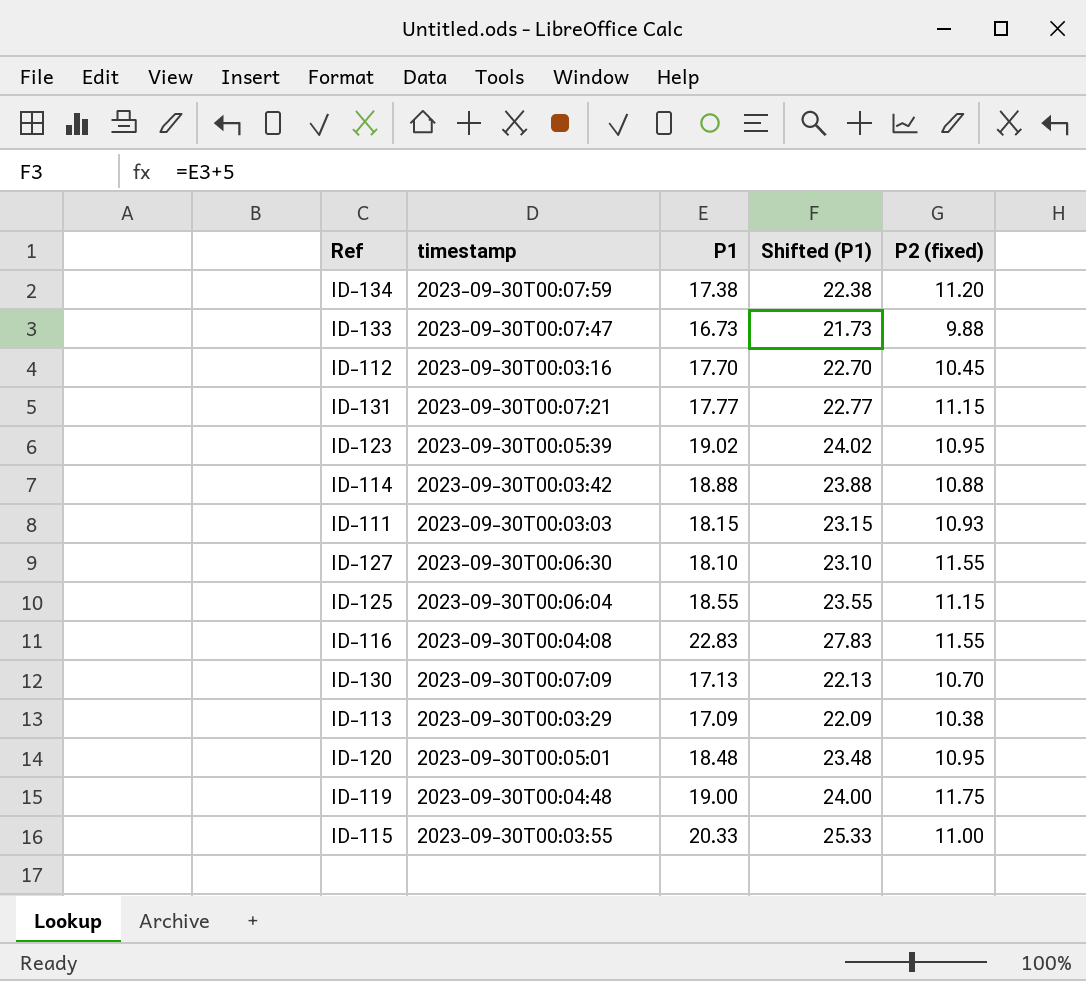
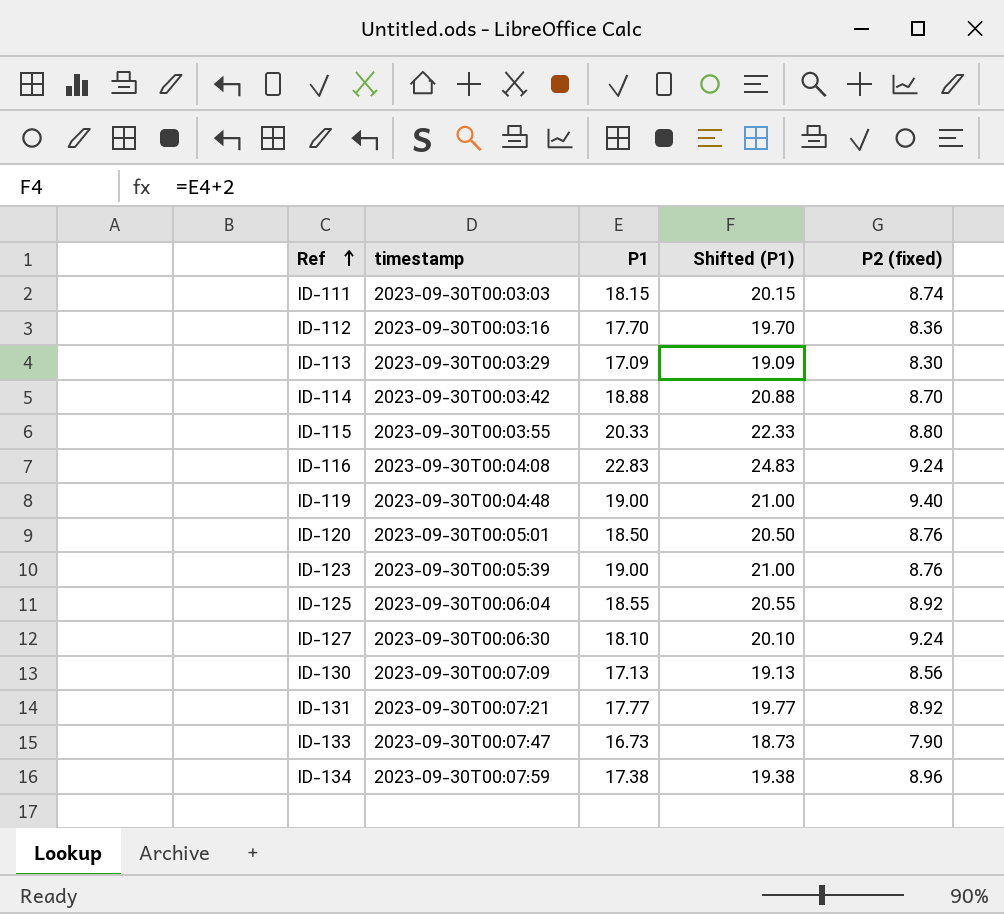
row order: none -> Ref ascending
column Shifted (P1) | formula: [P1] + 5 -> [P1] + 2
ID-111 | P2 (fixed): 10.93 -> 8.74
ID-112 | P2 (fixed): 10.45 -> 8.36
ID-113 | P2 (fixed): 10.38 -> 8.30
ID-114 | P2 (fixed): 10.88 -> 8.70
ID-115 | P2 (fixed): 11.00 -> 8.80
ID-116 | P2 (fixed): 11.55 -> 9.24
ID-119 | P2 (fixed): 11.75 -> 9.40
ID-120 | P1: 18.48 -> 18.50
ID-120 | P2 (fixed): 10.95 -> 8.76
ID-123 | P1: 19.02 -> 19.00
ID-123 | P2 (fixed): 10.95 -> 8.76
ID-125 | P2 (fixed): 11.15 -> 8.92
ID-127 | P2 (fixed): 11.55 -> 9.24
ID-130 | P2 (fixed): 10.70 -> 8.56
ID-131 | P2 (fixed): 11.15 -> 8.92
ID-133 | P2 (fixed): 9.88 -> 7.90
ID-134 | P2 (fixed): 11.20 -> 8.96

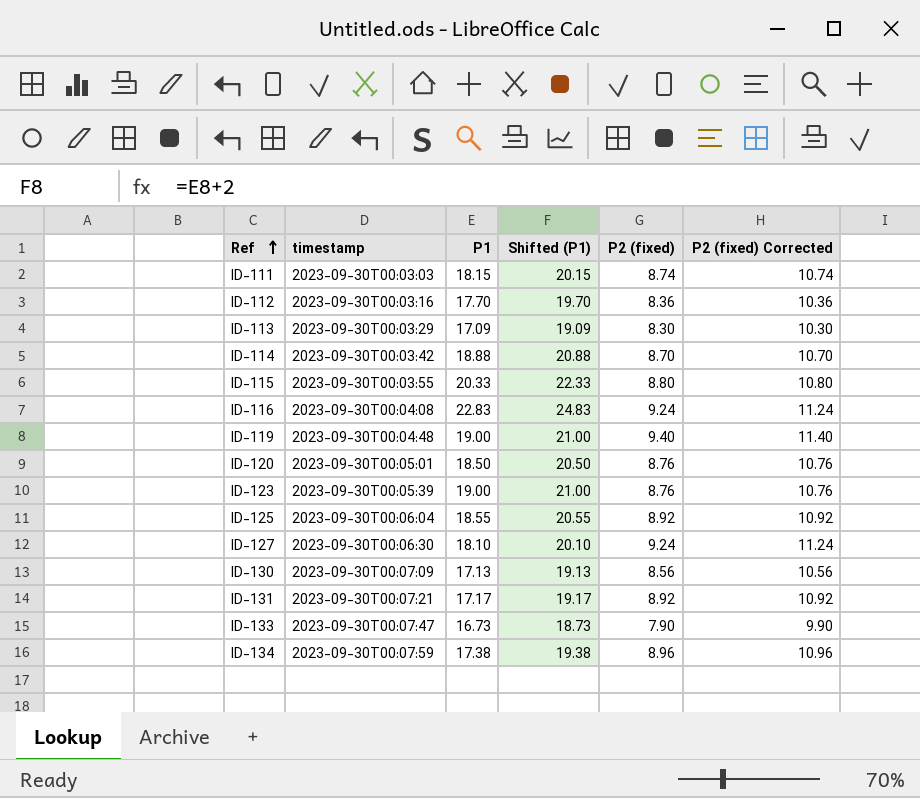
column P2 (fixed) Corrected | formula: none -> [P2 (fixed)] + 2
ID-131 | P1: 17.77 -> 17.17
ID-131 | Shifted (P1): 19.77 -> 19.17

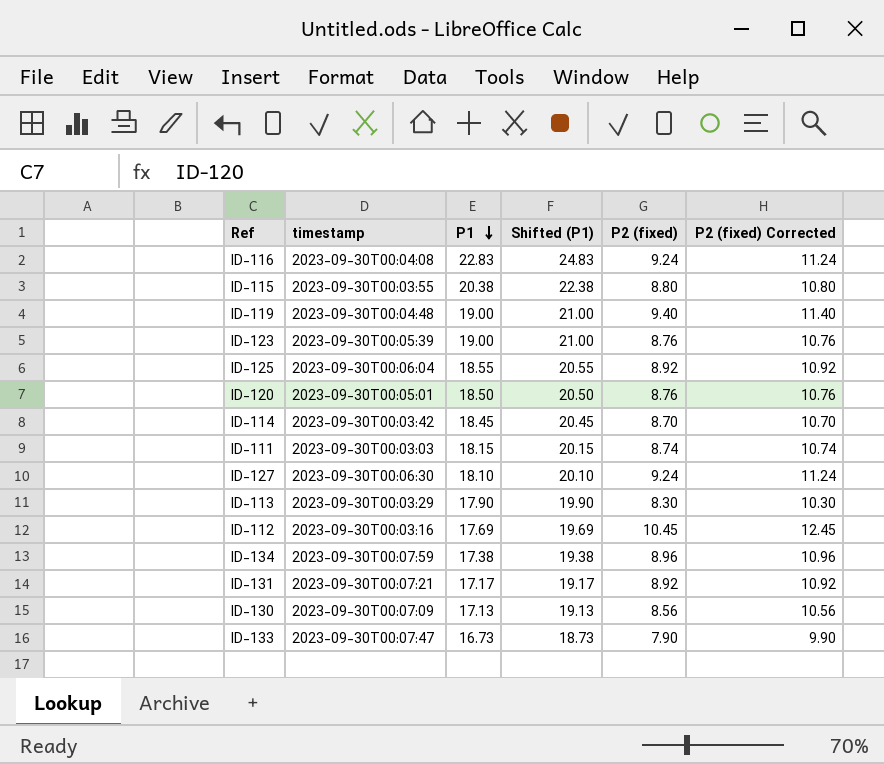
row order: Ref ascending -> P1 descending
ID-115 | P1: 20.33 -> 20.38
ID-115 | Shifted (P1): 22.33 -> 22.38
ID-114 | P1: 18.88 -> 18.45
ID-114 | Shifted (P1): 20.88 -> 20.45
ID-113 | P1: 17.09 -> 17.90
ID-113 | Shifted (P1): 19.09 -> 19.90
ID-112 | P1: 17.70 -> 17.69
ID-112 | Shifted (P1): 19.70 -> 19.69
ID-112 | P2 (fixed): 8.36 -> 10.45
ID-112 | P2 (fixed) Corrected: 10.36 -> 12.45

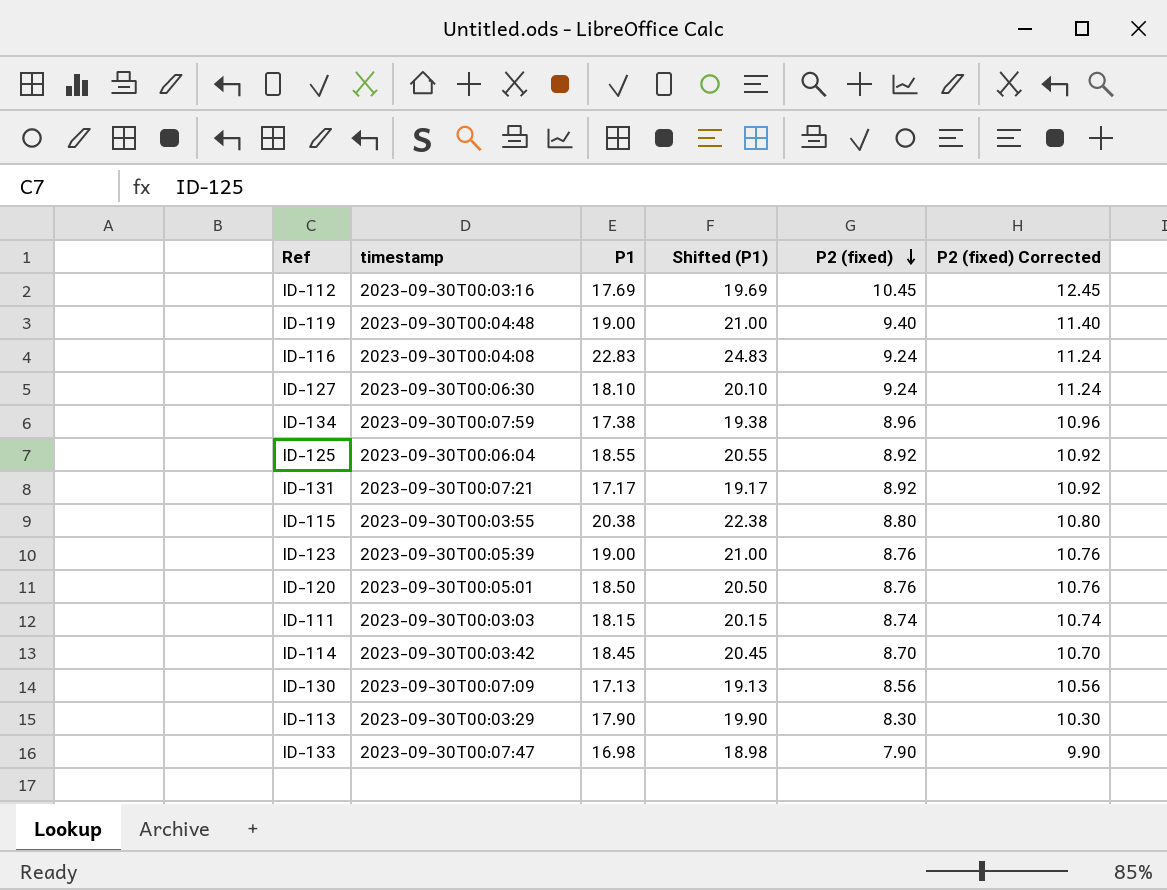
row order: P1 descending -> P2 (fixed) descending
ID-133 | P1: 16.73 -> 16.98
ID-133 | Shifted (P1): 18.73 -> 18.98

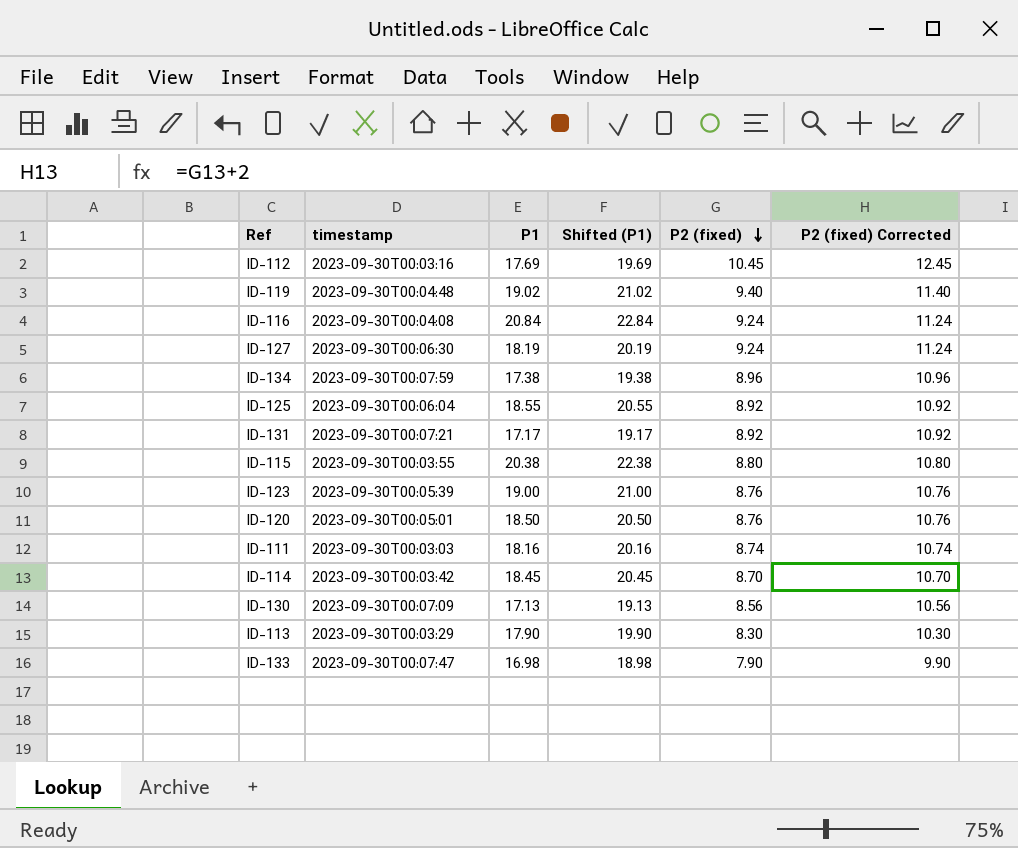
ID-119 | P1: 19.00 -> 19.02
ID-119 | Shifted (P1): 21.00 -> 21.02
ID-116 | P1: 22.83 -> 20.84
ID-116 | Shifted (P1): 24.83 -> 22.84
ID-127 | P1: 18.10 -> 18.19
ID-127 | Shifted (P1): 20.10 -> 20.19
ID-111 | P1: 18.15 -> 18.16
ID-111 | Shifted (P1): 20.15 -> 20.16

